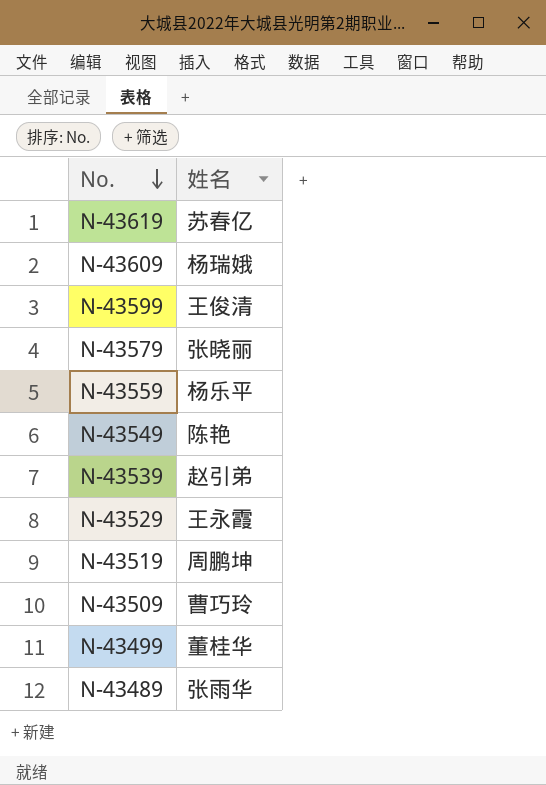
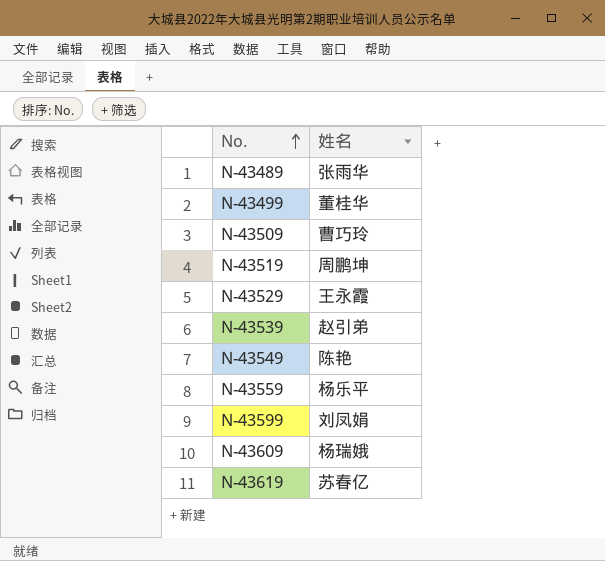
row order: No. descending -> No. ascending
row N-43579: 张晓丽 -> none
N-43599 | 姓名: 王俊清 -> 刘凤娟

